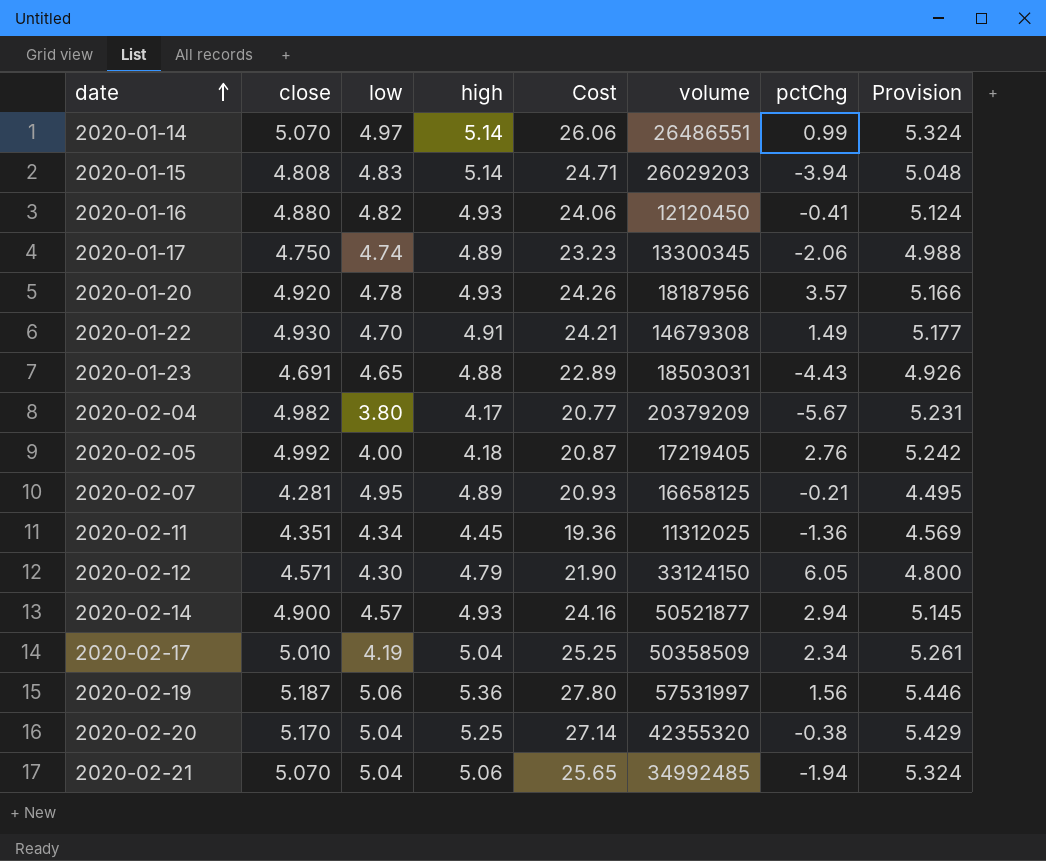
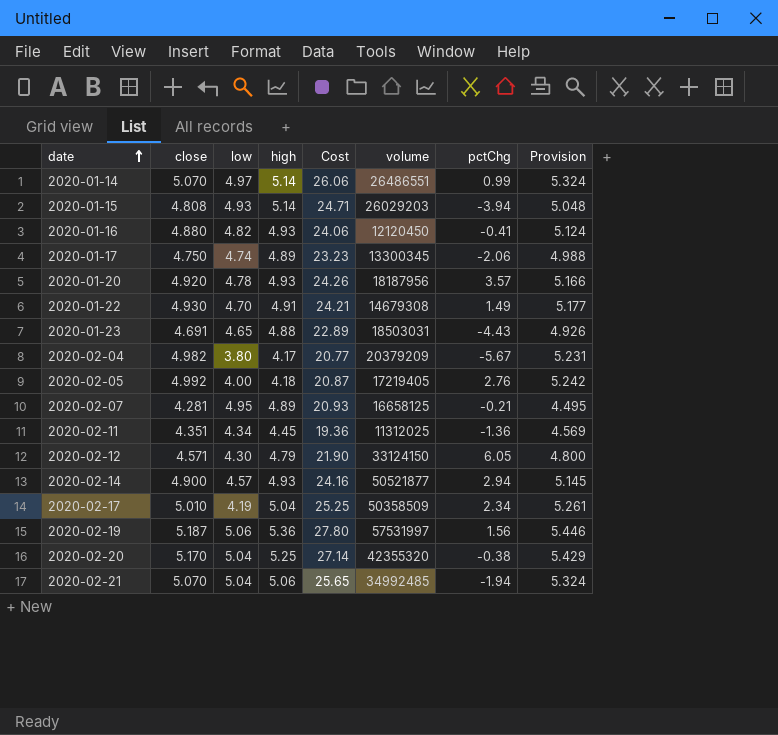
2020-01-15 | low: 4.83 -> 4.93

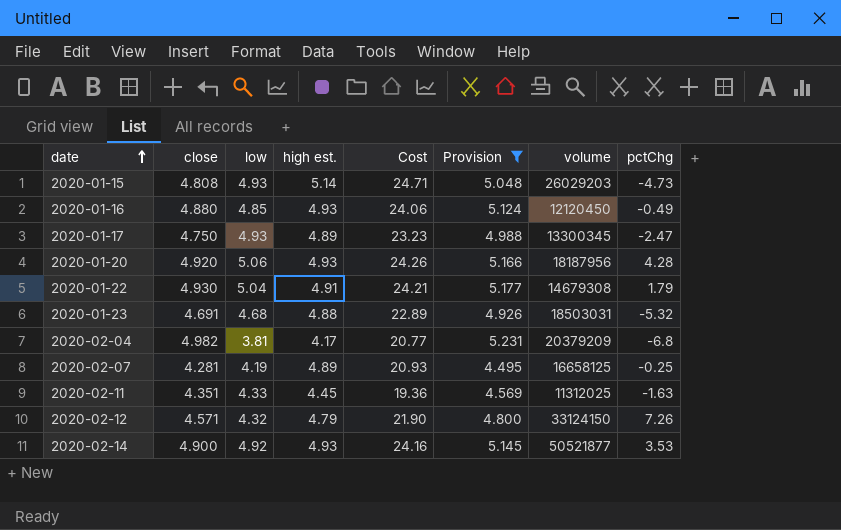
filter: none -> Provision <= 5.231
column name: high -> high est.
column Provision | position: 8 -> 6
2020-01-15 | pctChg: -3.94 -> -4.73
2020-01-16 | low: 4.82 -> 4.85
2020-01-16 | pctChg: -0.41 -> -0.49
2020-01-17 | low: 4.74 -> 4.93
2020-01-17 | pctChg: -2.06 -> -2.47
2020-01-20 | low: 4.78 -> 5.06
2020-01-20 | pctChg: 3.57 -> 4.28
2020-01-22 | low: 4.70 -> 5.04
2020-01-22 | pctChg: 1.49 -> 1.79
2020-01-23 | low: 4.65 -> 4.68
2020-01-23 | pctChg: -4.43 -> -5.32
2020-02-04 | low: 3.80 -> 3.81
2020-02-04 | pctChg: -5.67 -> -6.8
2020-02-07 | low: 4.95 -> 4.19
2020-02-07 | pctChg: -0.21 -> -0.25
2020-02-11 | low: 4.34 -> 4.33
2020-02-11 | pctChg: -1.36 -> -1.63
2020-02-12 | low: 4.30 -> 4.32
2020-02-12 | pctChg: 6.05 -> 7.26
2020-02-14 | low: 4.57 -> 4.92
2020-02-14 | pctChg: 2.94 -> 3.53

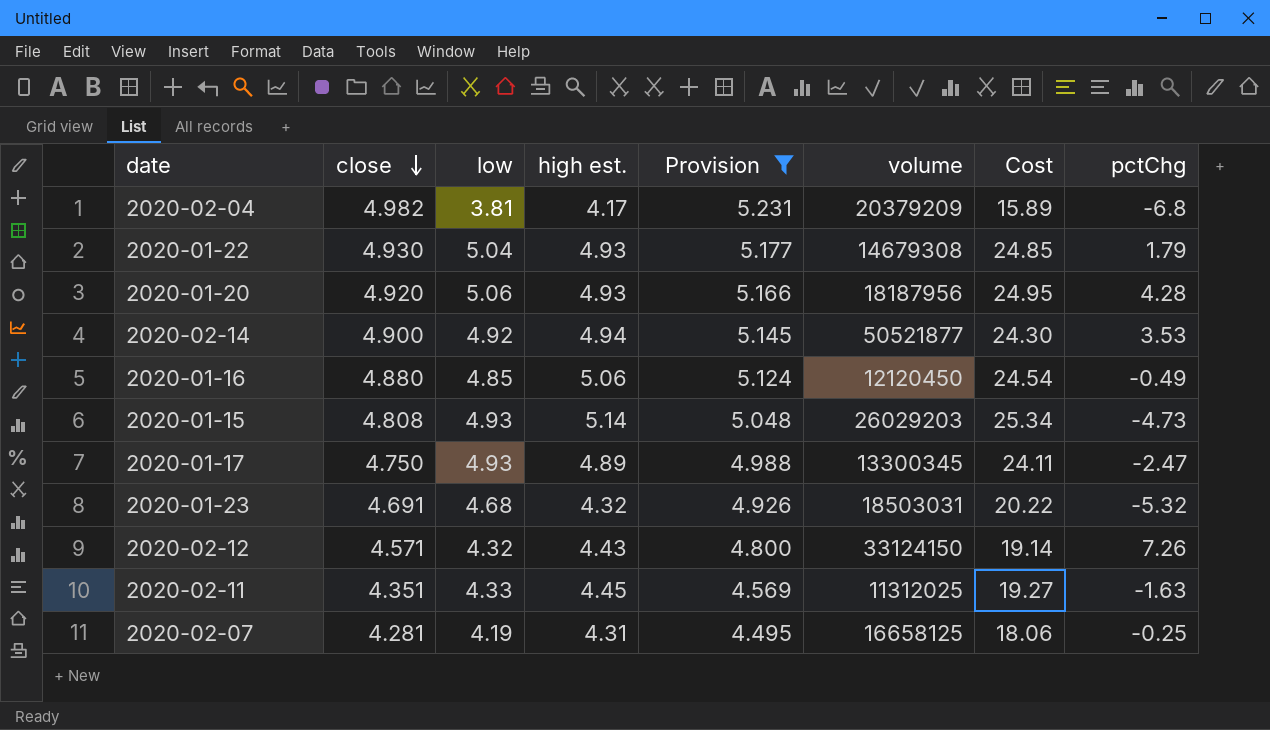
row order: date ascending -> close descending
column Cost | formula: [close] * [high est.] -> [low] * [high est.]
column Cost | position: 5 -> 7
2020-01-22 | high est.: 4.91 -> 4.93
2020-02-14 | high est.: 4.93 -> 4.94
2020-01-16 | high est.: 4.93 -> 5.06
2020-01-23 | high est.: 4.88 -> 4.32
2020-02-12 | high est.: 4.79 -> 4.43
2020-02-07 | high est.: 4.89 -> 4.31

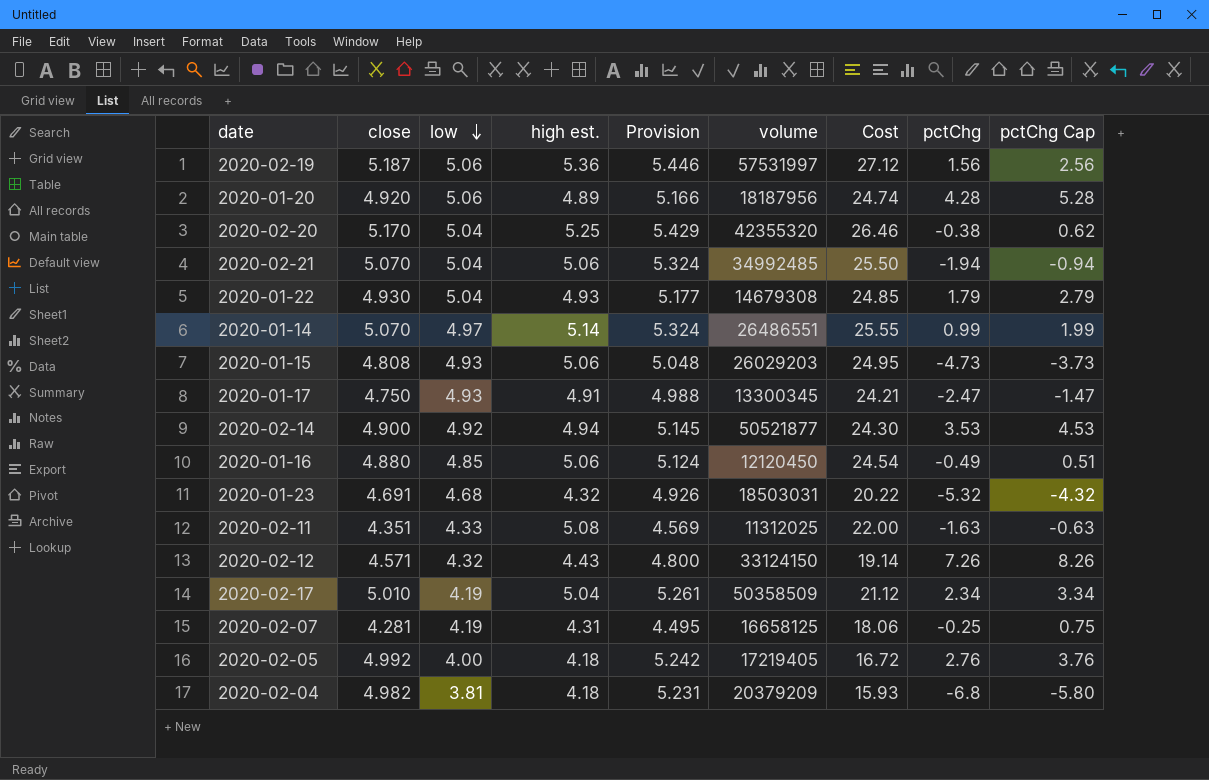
filter: Provision <= 5.231 -> none
row order: close descending -> low descending
column pctChg Cap | formula: none -> [pctChg] + 1
2020-01-20 | high est.: 4.93 -> 4.89
2020-01-20 | Cost: 24.95 -> 24.74
2020-01-15 | high est.: 5.14 -> 5.06
2020-01-15 | Cost: 25.34 -> 24.95
2020-01-17 | high est.: 4.89 -> 4.91
2020-01-17 | Cost: 24.11 -> 24.21
2020-02-11 | high est.: 4.45 -> 5.08
2020-02-11 | Cost: 19.27 -> 22.00
2020-02-04 | high est.: 4.17 -> 4.18
2020-02-04 | Cost: 15.89 -> 15.93

